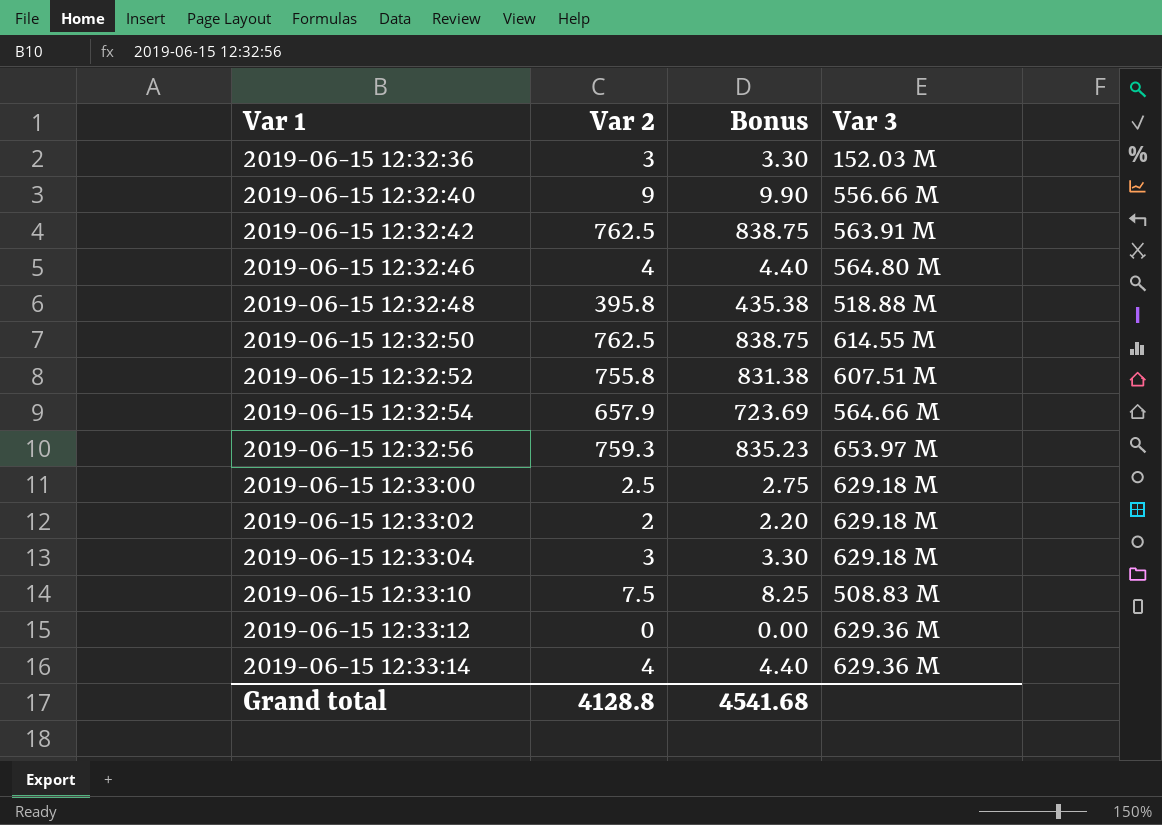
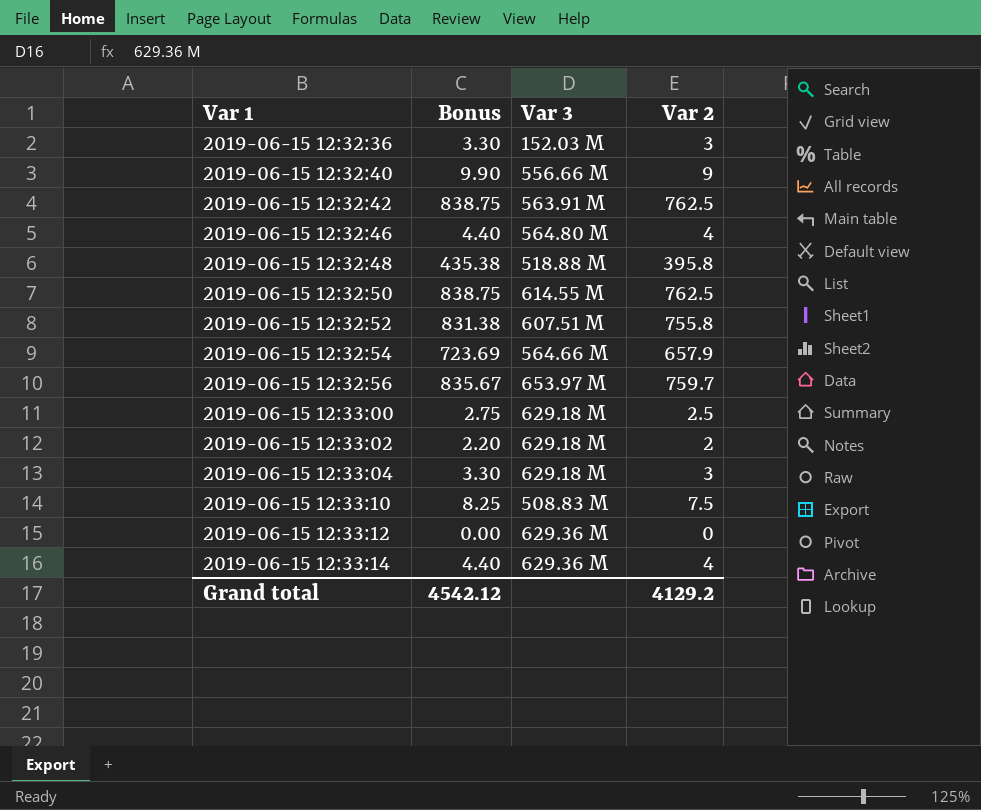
column Var 2 | position: 2 -> 4
2019-06-15 12:32:56 | Bonus: 835.23 -> 835.67
2019-06-15 12:32:56 | Var 2: 759.3 -> 759.7
Grand total | Bonus: 4541.68 -> 4542.12
Grand total | Var 2: 4128.8 -> 4129.2

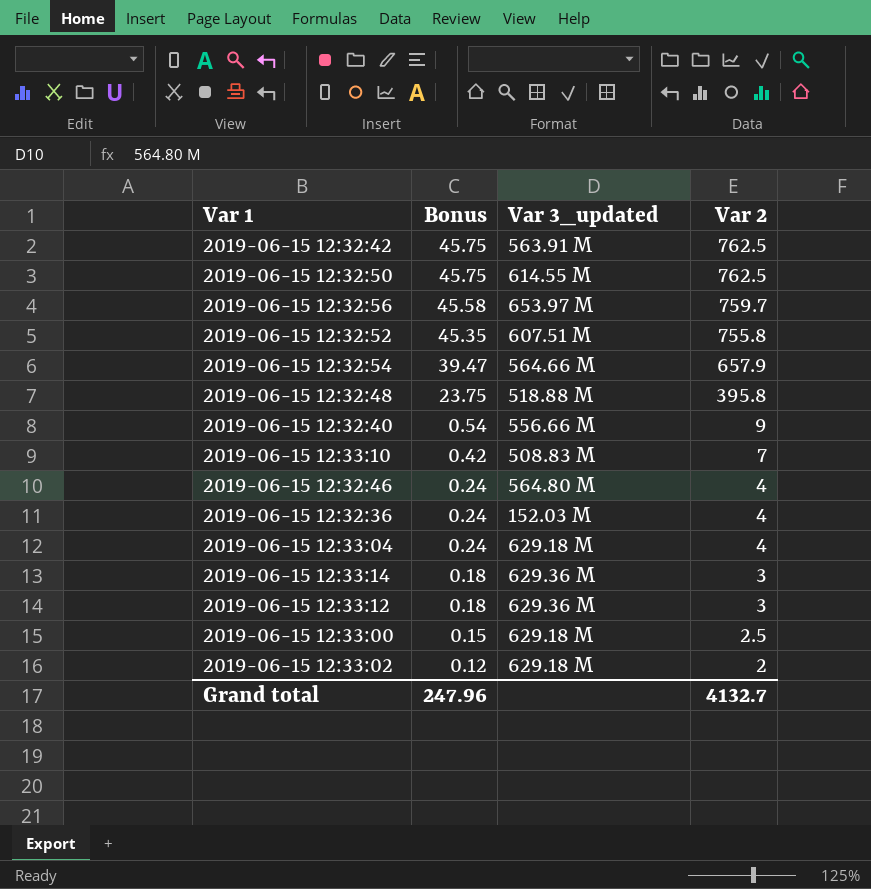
row order: Var 1 ascending -> Bonus descending
column Bonus | formula: [Var 2] * 1.1 -> [Var 2] * 0.06
column name: Var 3 -> Var 3_updated
2019-06-15 12:33:10 | Var 2: 7.5 -> 7
2019-06-15 12:32:36 | Var 2: 3 -> 4
2019-06-15 12:33:04 | Var 2: 3 -> 4
2019-06-15 12:33:14 | Var 2: 4 -> 3
2019-06-15 12:33:12 | Var 2: 0 -> 3
Grand total | Bonus: 4542.12 -> 247.96
Grand total | Var 2: 4129.2 -> 4132.7

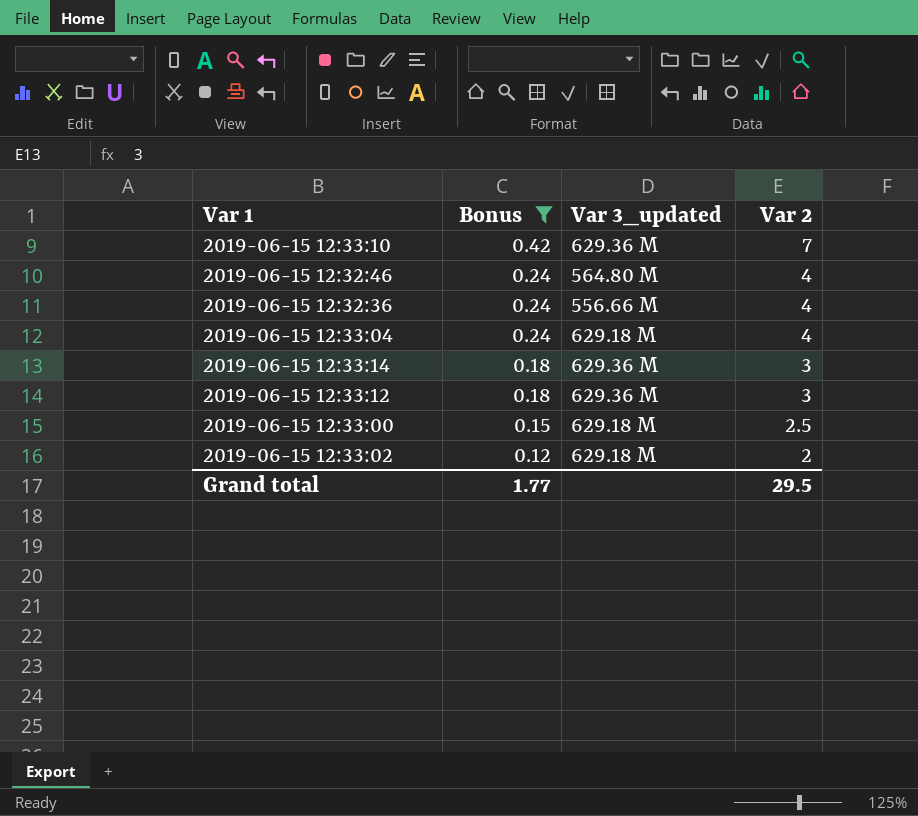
filter: none -> Bonus <= 0.42
2019-06-15 12:33:10 | Var 3_updated: 508.83 M -> 629.36 M
2019-06-15 12:32:36 | Var 3_updated: 152.03 M -> 556.66 M
Grand total | Bonus: 247.96 -> 1.77
Grand total | Var 2: 4132.7 -> 29.5

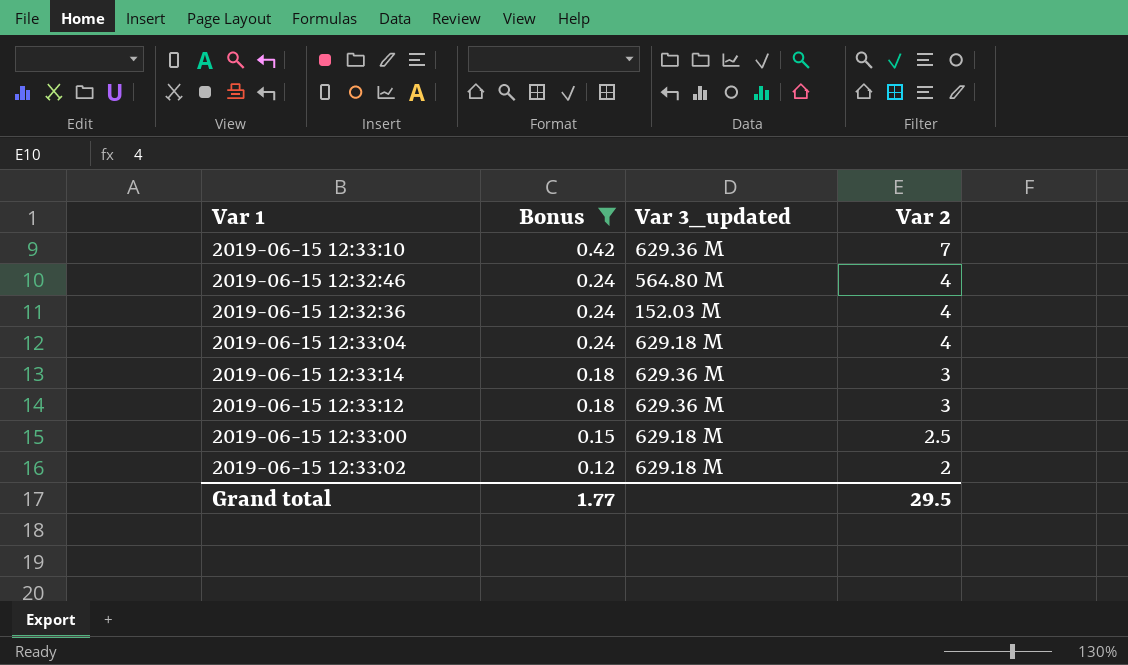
2019-06-15 12:32:36 | Var 3_updated: 556.66 M -> 152.03 M

